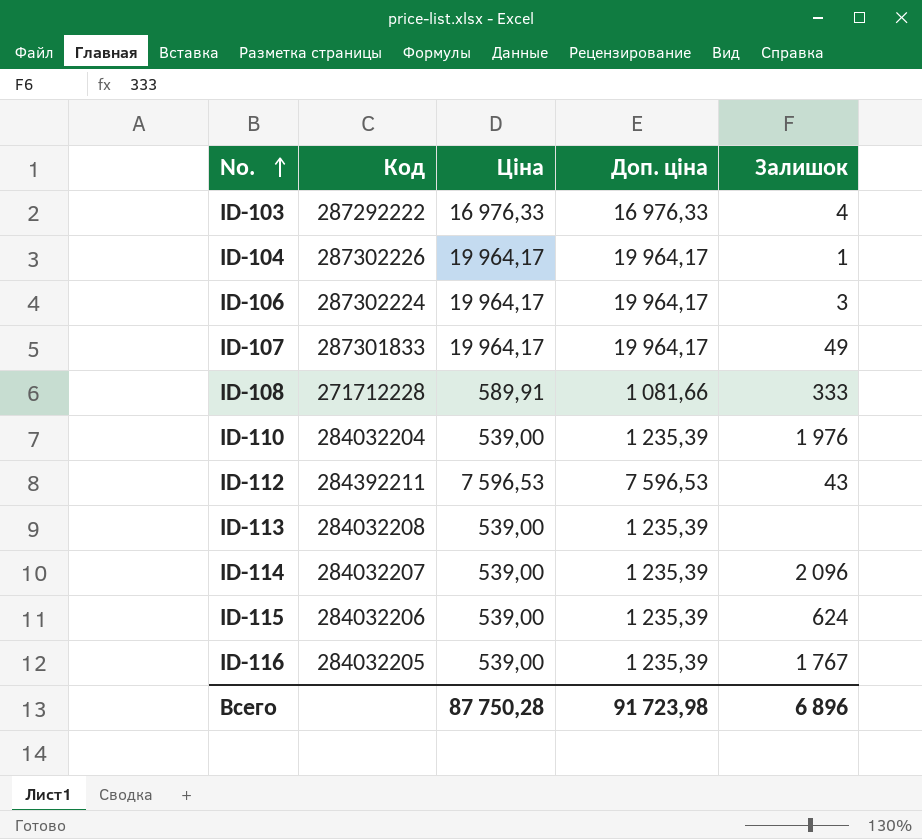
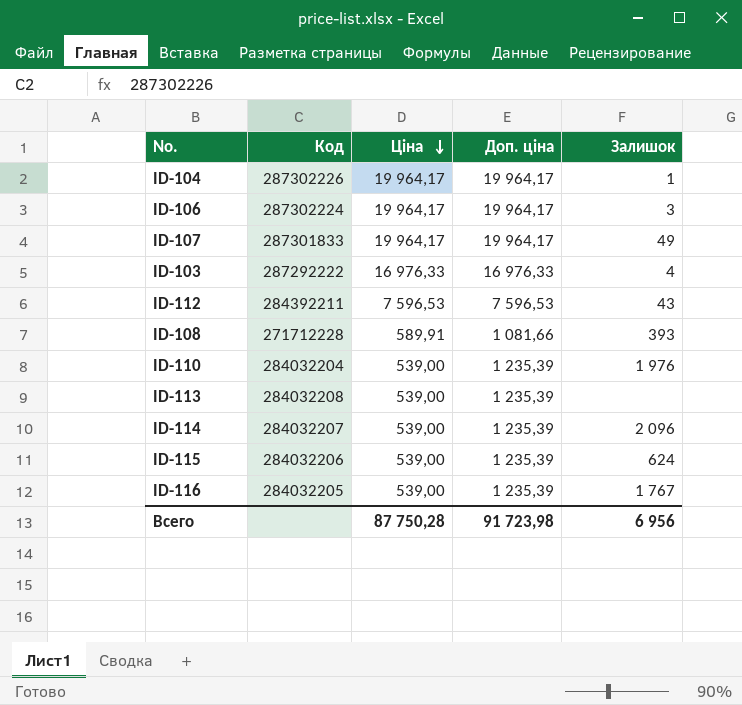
row order: No. ascending -> Ціна descending
ID-108 | Залишок: 333 -> 393
Всего | Залишок: 6 896 -> 6 956

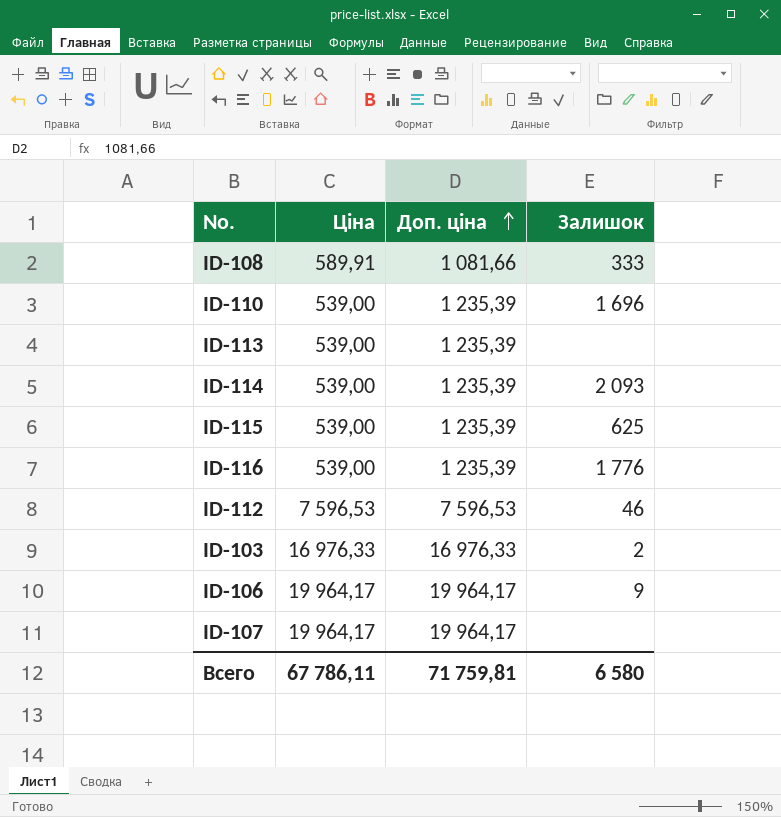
row order: Ціна descending -> Доп. ціна ascending
column Код | position: 2 -> none
row ID-104: 287302226 | 19 964,17 | 19 964,17 | 1 -> none
ID-108 | Залишок: 393 -> 333
ID-110 | Залишок: 1 976 -> 1 696
ID-114 | Залишок: 2 096 -> 2 093
ID-115 | Залишок: 624 -> 625
ID-116 | Залишок: 1 767 -> 1 776
ID-112 | Залишок: 43 -> 46
ID-103 | Залишок: 4 -> 2
ID-106 | Залишок: 3 -> 9
ID-107 | Залишок: 49 -> none
Всего | Ціна: 87 750,28 -> 67 786,11
Всего | Доп. ціна: 91 723,98 -> 71 759,81
Всего | Залишок: 6 956 -> 6 580

